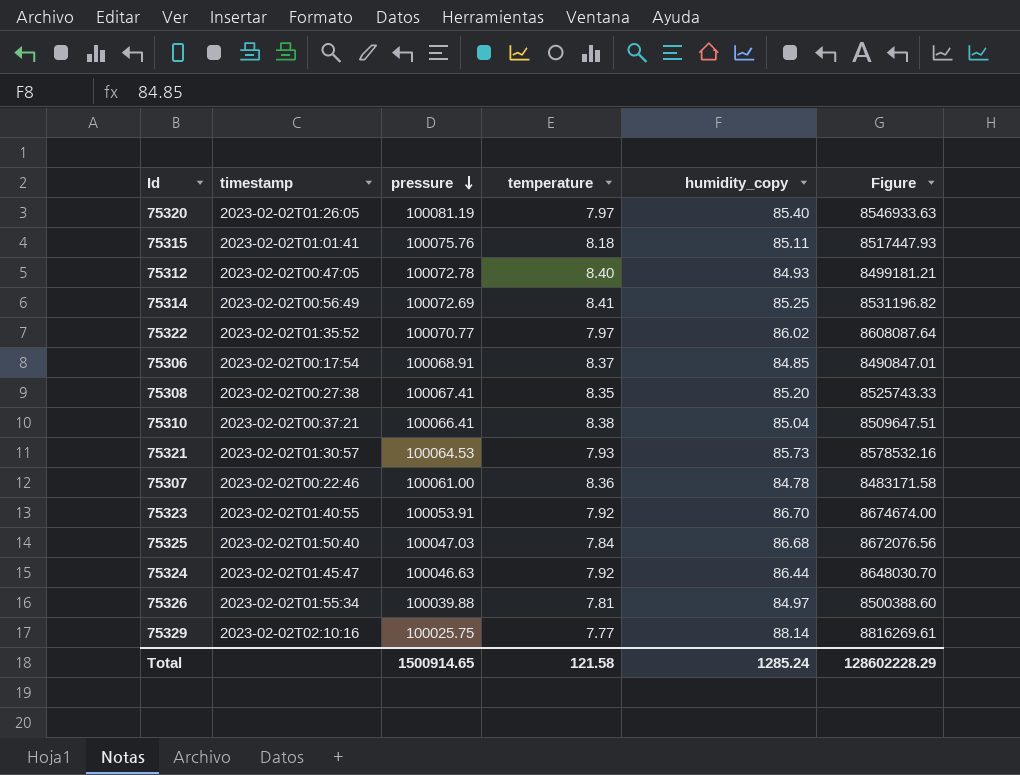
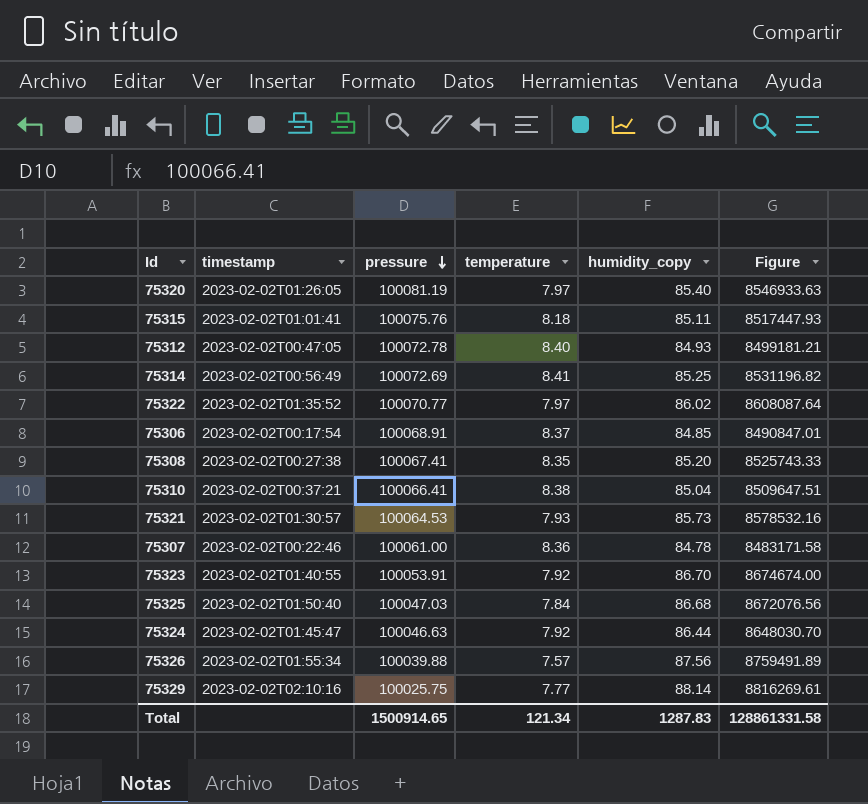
75326 | temperature: 7.81 -> 7.57
75326 | humidity_copy: 84.97 -> 87.56
75326 | Figure: 8500388.60 -> 8759491.89
Total | temperature: 121.58 -> 121.34
Total | humidity_copy: 1285.24 -> 1287.83
Total | Figure: 128602228.29 -> 128861331.58

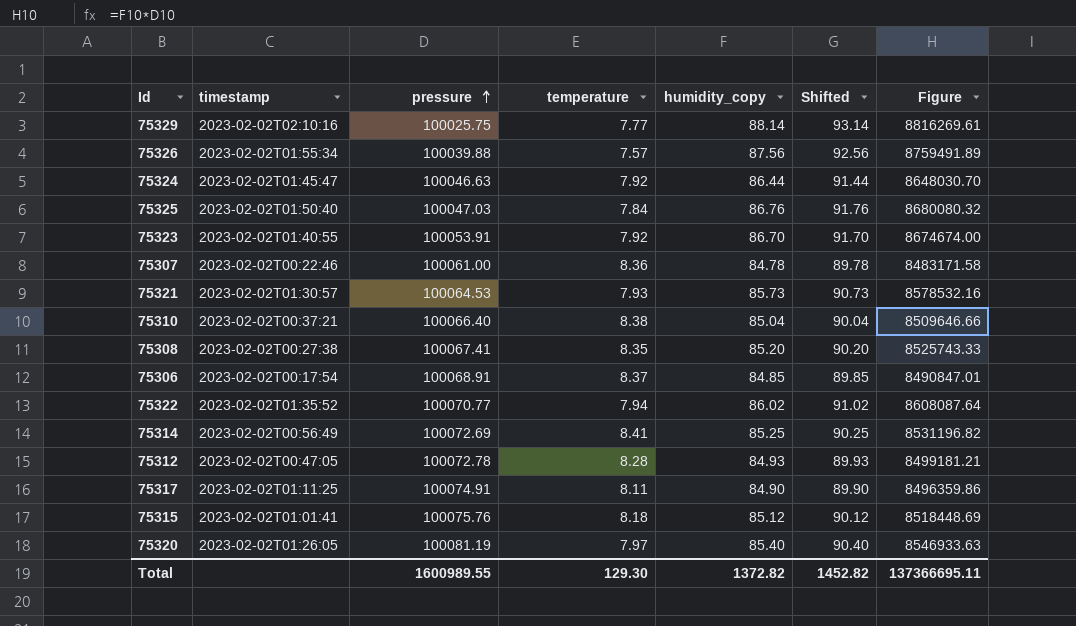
row order: pressure descending -> pressure ascending
column Shifted | formula: none -> [humidity_copy] + 5
75325 | humidity_copy: 86.68 -> 86.76
75325 | Figure: 8672076.56 -> 8680080.32
75310 | pressure: 100066.41 -> 100066.40
75310 | Figure: 8509647.51 -> 8509646.66
75322 | temperature: 7.97 -> 7.94
75312 | temperature: 8.40 -> 8.28
row 75317: none -> 2023-02-02T01:11:25 | 100074.91 | 8.11 | 84.90 | 89.90 | 8496359.86
75315 | humidity_copy: 85.11 -> 85.12
75315 | Figure: 8517447.93 -> 8518448.69
Total | pressure: 1500914.65 -> 1600989.55
Total | temperature: 121.34 -> 129.30
Total | humidity_copy: 1287.83 -> 1372.82
Total | Figure: 128861331.58 -> 137366695.11

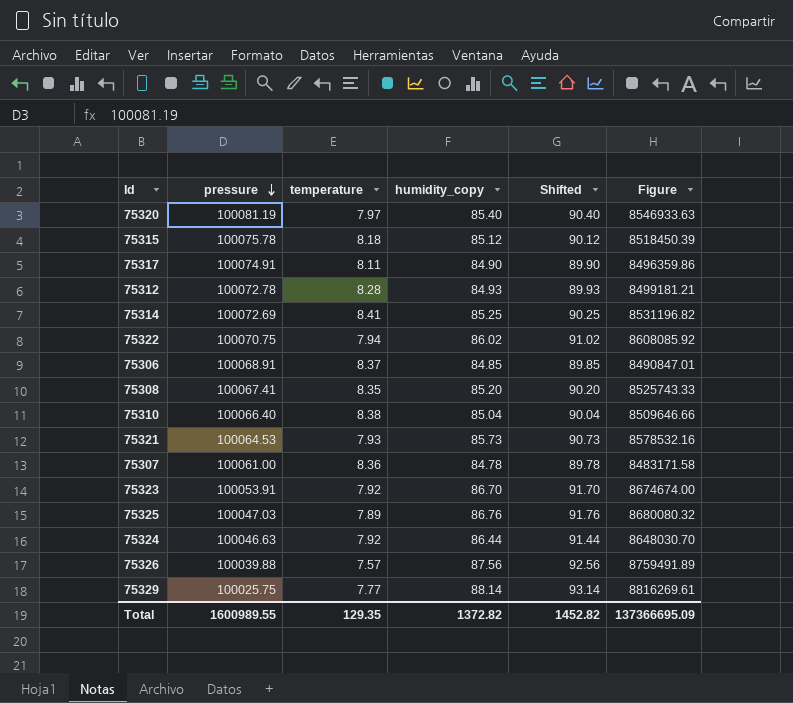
row order: pressure ascending -> pressure descending
column timestamp | position: 2 -> none
75315 | pressure: 100075.76 -> 100075.78
75315 | Figure: 8518448.69 -> 8518450.39
75322 | pressure: 100070.77 -> 100070.75
75322 | Figure: 8608087.64 -> 8608085.92
75325 | temperature: 7.84 -> 7.89
Total | temperature: 129.30 -> 129.35
Total | Figure: 137366695.11 -> 137366695.09

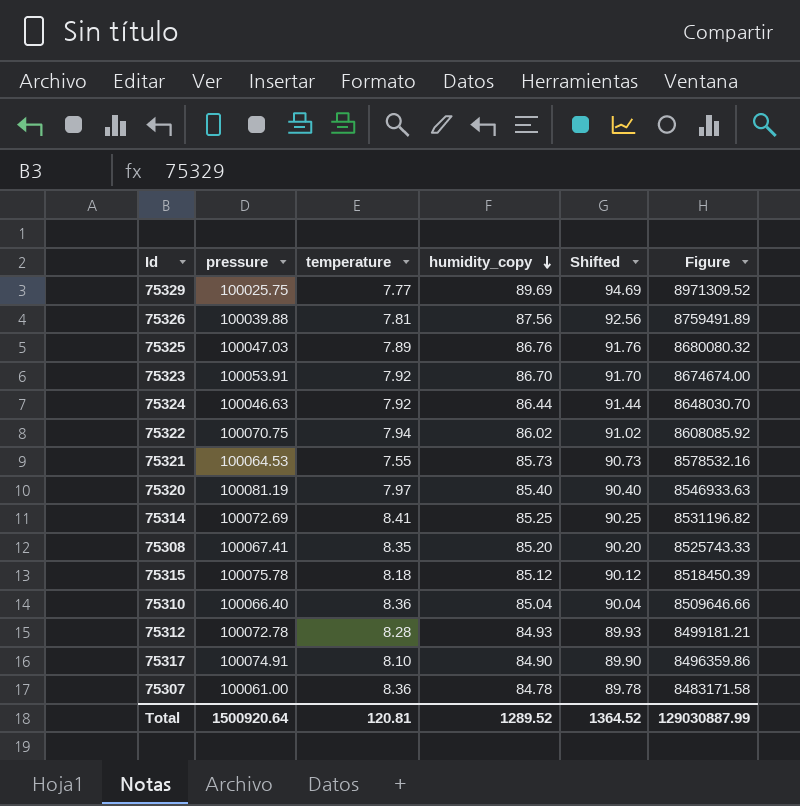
row order: pressure descending -> humidity_copy descending
row 75306: 100068.91 | 8.37 | 84.85 | 89.85 | 8490847.01 -> none
75329 | humidity_copy: 88.14 -> 89.69
75329 | Shifted: 93.14 -> 94.69
75329 | Figure: 8816269.61 -> 8971309.52
75326 | temperature: 7.57 -> 7.81
75321 | temperature: 7.93 -> 7.55
75310 | temperature: 8.38 -> 8.36
75317 | temperature: 8.11 -> 8.10
Total | pressure: 1600989.55 -> 1500920.64
Total | temperature: 129.35 -> 120.81
Total | humidity_copy: 1372.82 -> 1289.52
Total | Shifted: 1452.82 -> 1364.52
Total | Figure: 137366695.09 -> 129030887.99

